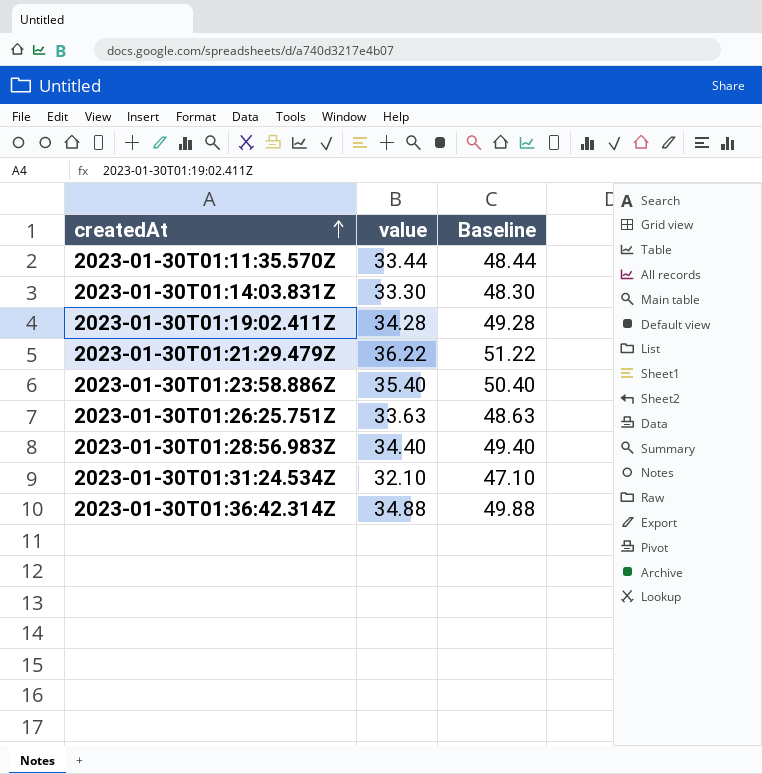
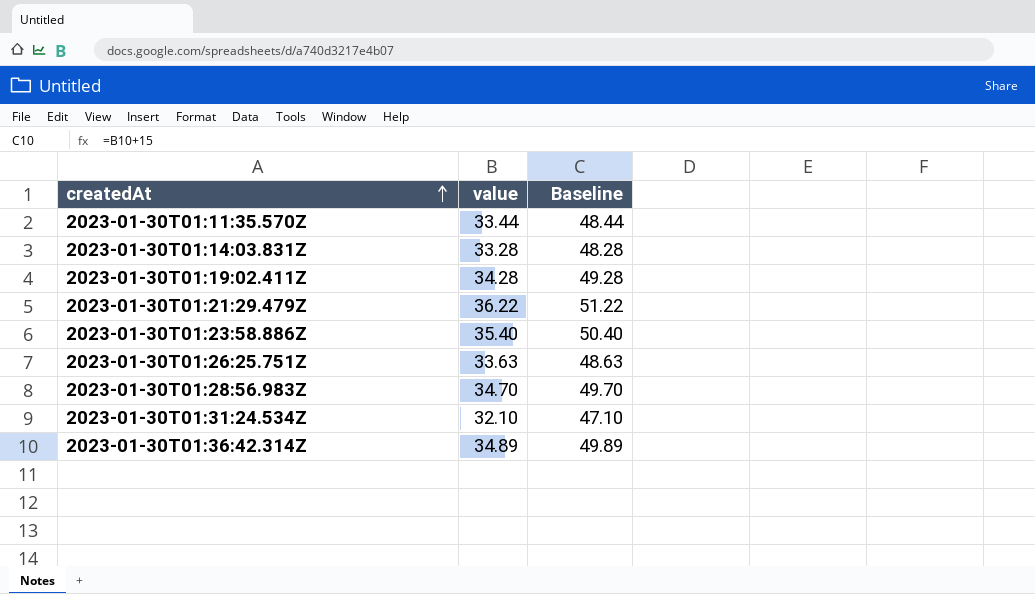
2023-01-30T01:14:03.831Z | value: 33.30 -> 33.28
2023-01-30T01:14:03.831Z | Baseline: 48.30 -> 48.28
2023-01-30T01:28:56.983Z | value: 34.40 -> 34.70
2023-01-30T01:28:56.983Z | Baseline: 49.40 -> 49.70
2023-01-30T01:36:42.314Z | value: 34.88 -> 34.89
2023-01-30T01:36:42.314Z | Baseline: 49.88 -> 49.89

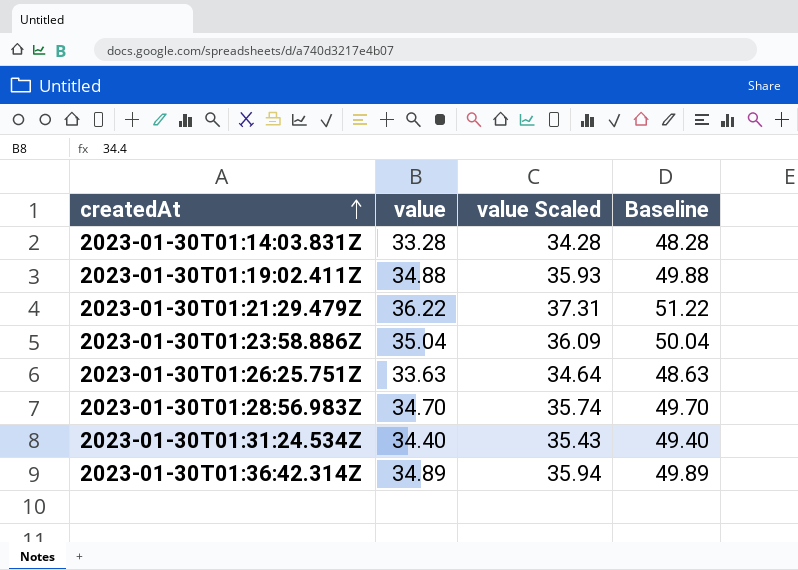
column value Scaled | formula: none -> [value] * 1.03
row 2023-01-30T01:11:35.570Z: 33.44 | 48.44 -> none
2023-01-30T01:19:02.411Z | value: 34.28 -> 34.88
2023-01-30T01:19:02.411Z | Baseline: 49.28 -> 49.88
2023-01-30T01:23:58.886Z | value: 35.40 -> 35.04
2023-01-30T01:23:58.886Z | Baseline: 50.40 -> 50.04
2023-01-30T01:31:24.534Z | value: 32.10 -> 34.40
2023-01-30T01:31:24.534Z | Baseline: 47.10 -> 49.40

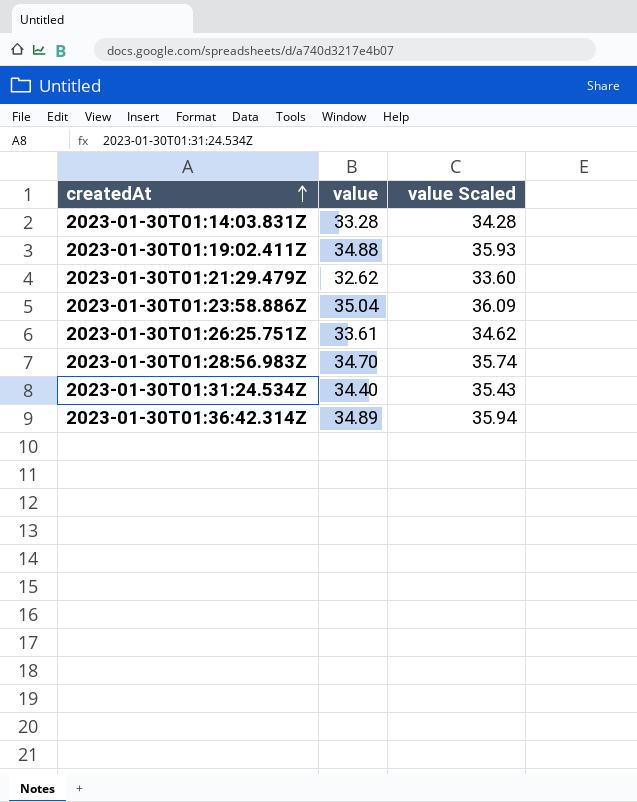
column Baseline | formula: [value] + 15 -> none
2023-01-30T01:21:29.479Z | value: 36.22 -> 32.62
2023-01-30T01:21:29.479Z | value Scaled: 37.31 -> 33.60
2023-01-30T01:26:25.751Z | value: 33.63 -> 33.61
2023-01-30T01:26:25.751Z | value Scaled: 34.64 -> 34.62

